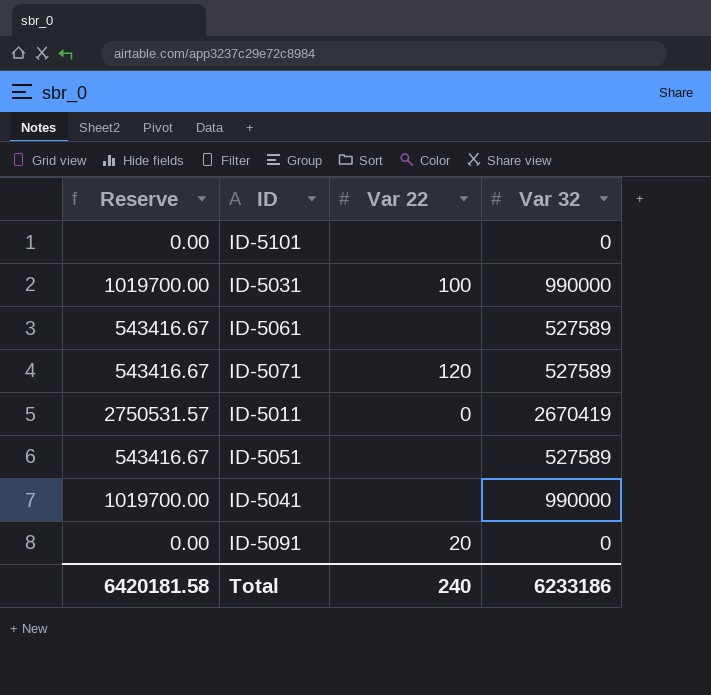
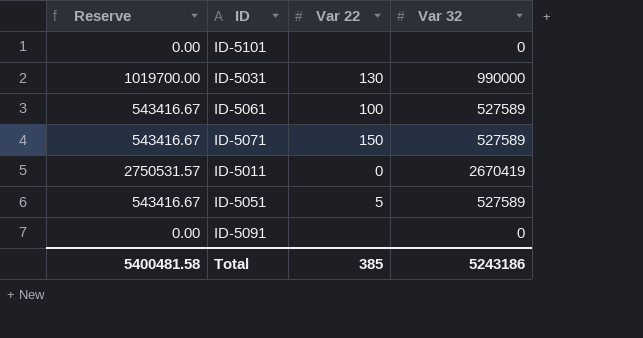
row ID-5041: 1019700.00 | none | 990000 -> none
ID-5031 | Var 22: 100 -> 130
ID-5061 | Var 22: none -> 100
ID-5071 | Var 22: 120 -> 150
ID-5051 | Var 22: none -> 5
ID-5091 | Var 22: 20 -> none
Total | Reserve: 6420181.58 -> 5400481.58
Total | Var 22: 240 -> 385
Total | Var 32: 6233186 -> 5243186

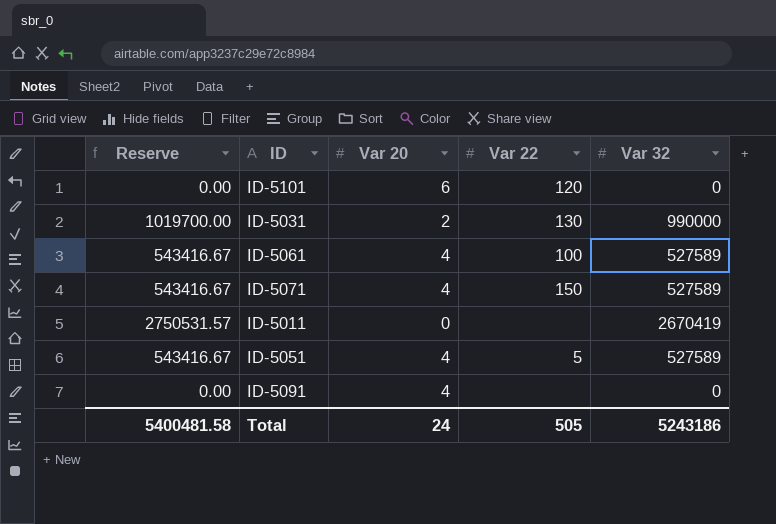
column Var 20 | position: none -> 3
ID-5101 | Var 22: none -> 120
ID-5011 | Var 22: 0 -> none
Total | Var 22: 385 -> 505

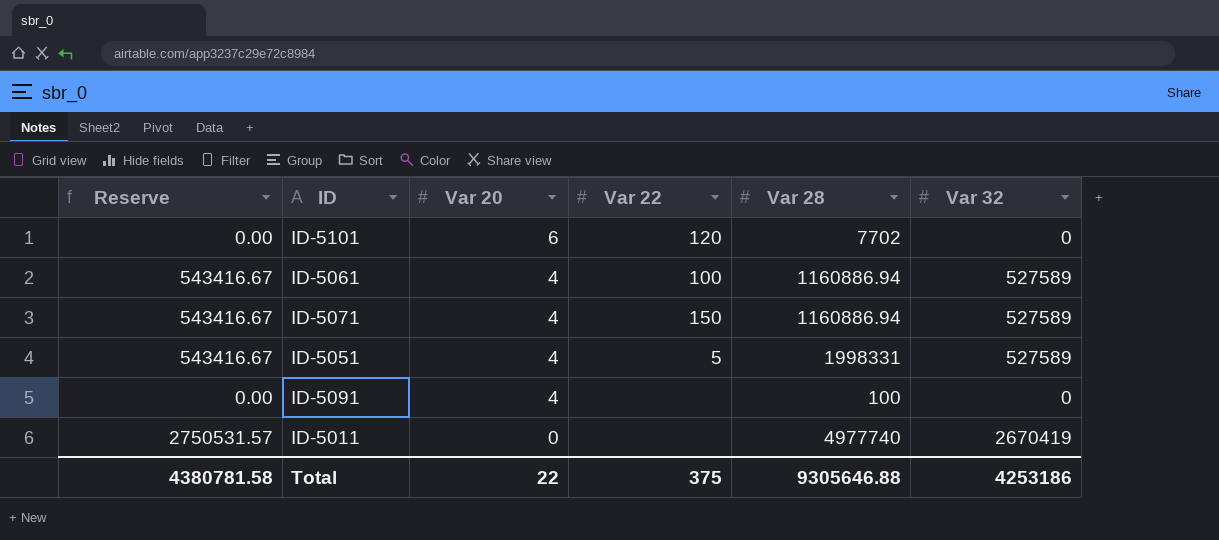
row order: none -> Var 20 descending
column Var 28 | position: none -> 5
row ID-5031: 1019700.00 | 2 | 130 | 990000 -> none
Total | Reserve: 5400481.58 -> 4380781.58
Total | Var 20: 24 -> 22
Total | Var 22: 505 -> 375
Total | Var 32: 5243186 -> 4253186

